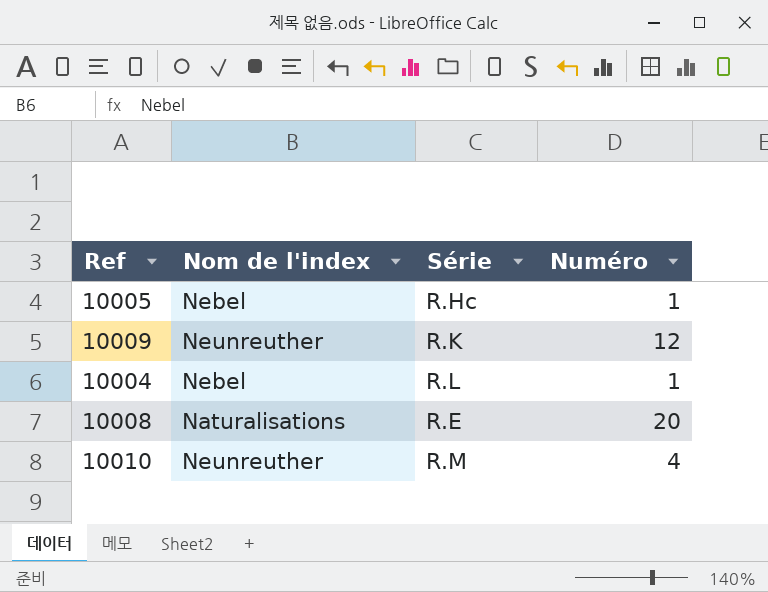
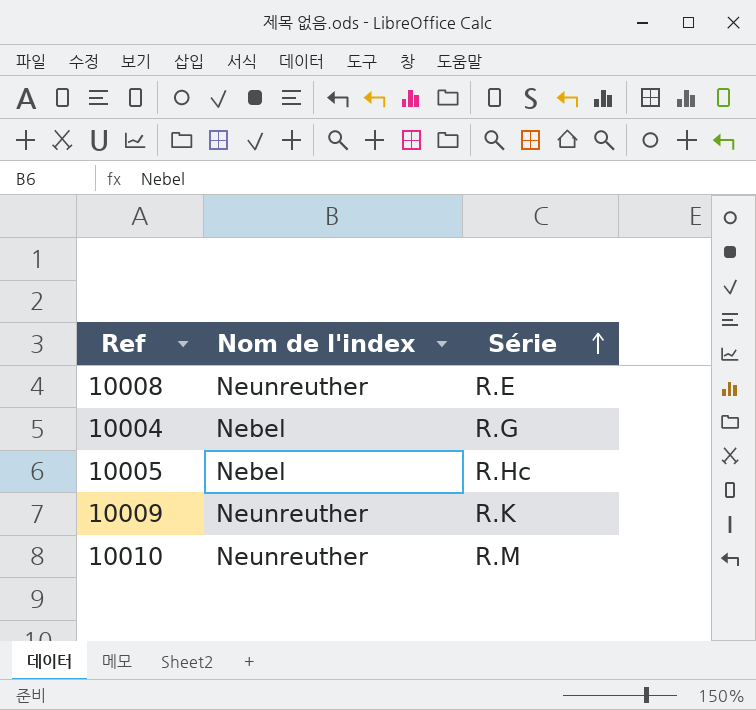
row order: none -> Série ascending
column Numéro | position: 4 -> none
10008 | Nom de l'index: Naturalisations -> Neunreuther
10004 | Série: R.L -> R.G

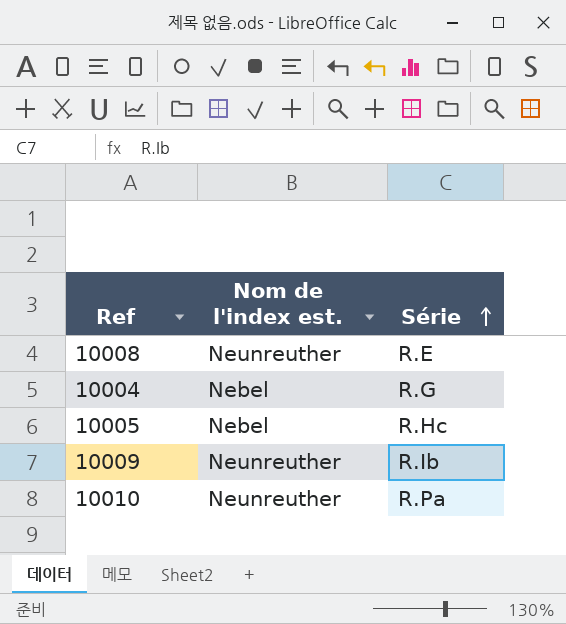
column name: Nom de l'index -> Nom de l'index est.
10009 | Série: R.K -> R.Ib
10010 | Série: R.M -> R.Pa

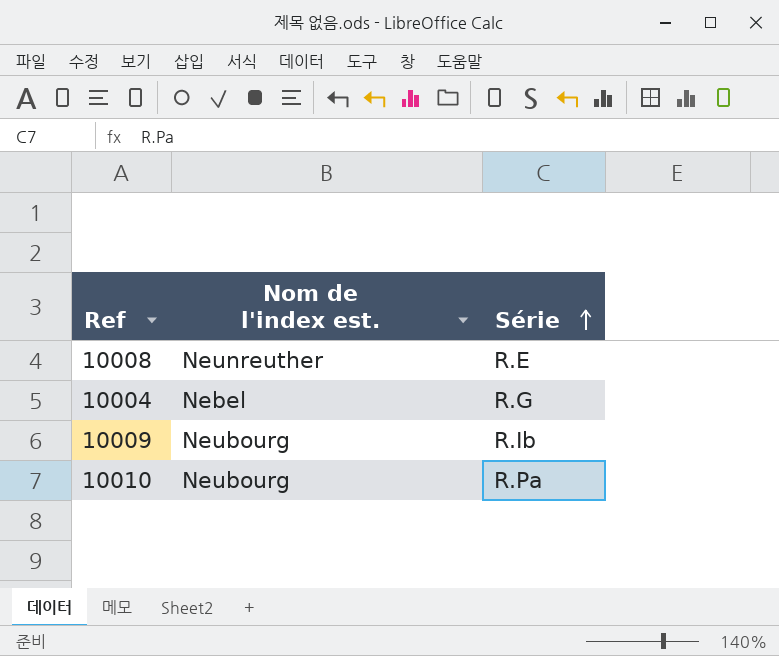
row 10005: Nebel | R.Hc -> none
10009 | Nom de l'index est.: Neunreuther -> Neubourg
10010 | Nom de l'index est.: Neunreuther -> Neubourg

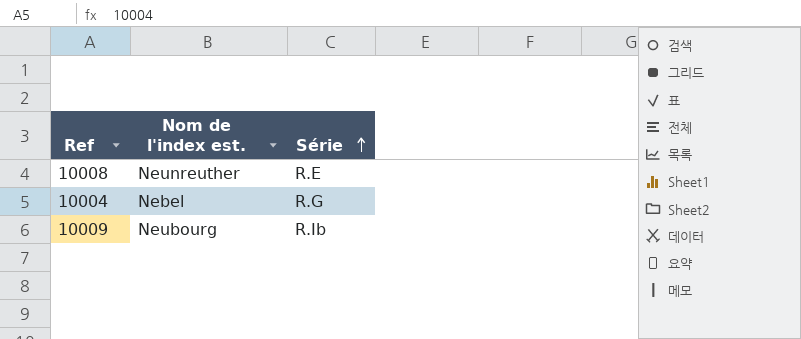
row 10010: Neubourg | R.Pa -> none

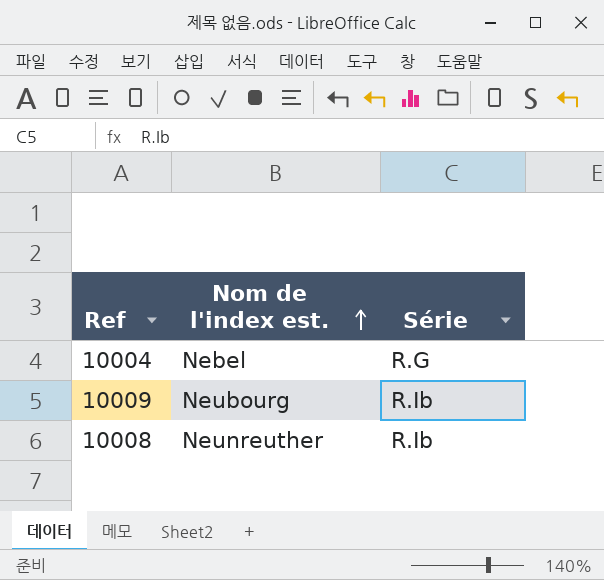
row order: Série ascending -> Nom de l'index est. ascending
10008 | Série: R.E -> R.Ib

